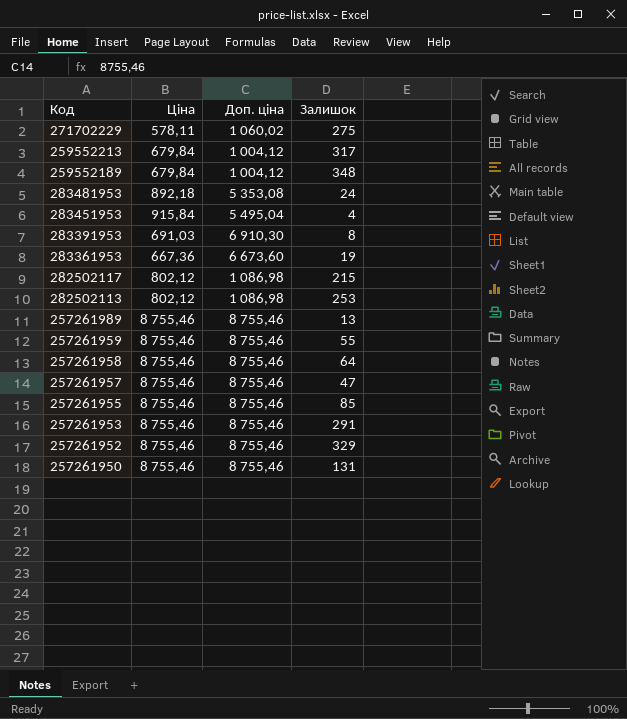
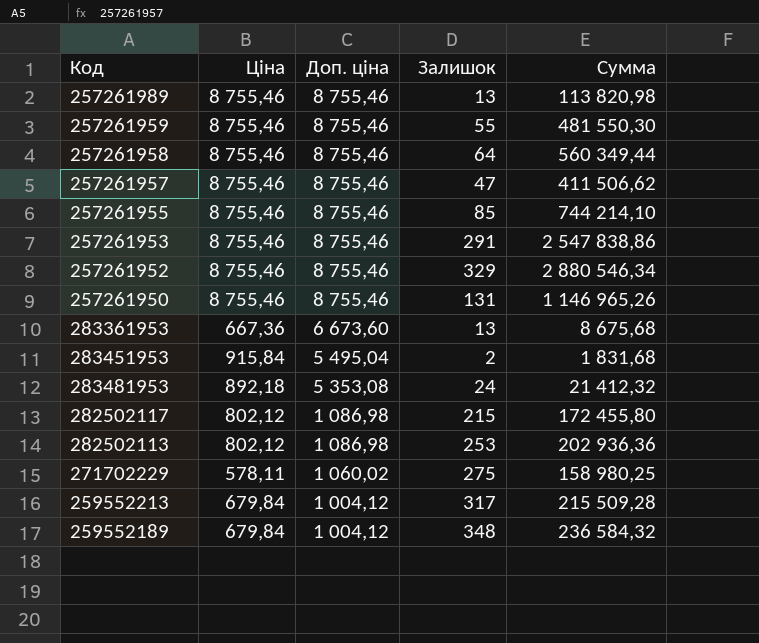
row order: none -> Доп. ціна descending
column Сумма | formula: none -> [Ціна] * [Залишок]
row 283391953: 691,03 | 6 910,30 | 8 -> none
283361953 | Залишок: 19 -> 13
283451953 | Залишок: 4 -> 2

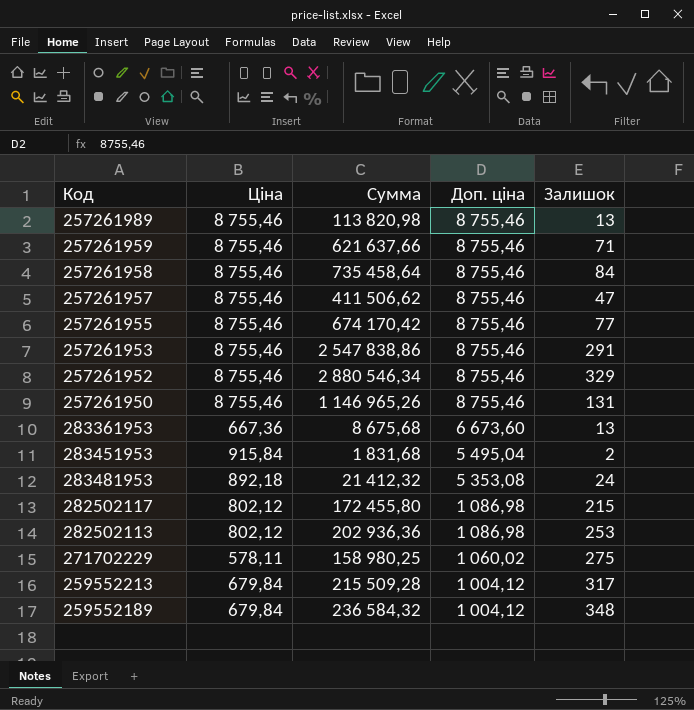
column Сумма | position: 5 -> 3
257261959 | Сумма: 481 550,30 -> 621 637,66
257261959 | Залишок: 55 -> 71
257261958 | Сумма: 560 349,44 -> 735 458,64
257261958 | Залишок: 64 -> 84
257261955 | Сумма: 744 214,10 -> 674 170,42
257261955 | Залишок: 85 -> 77

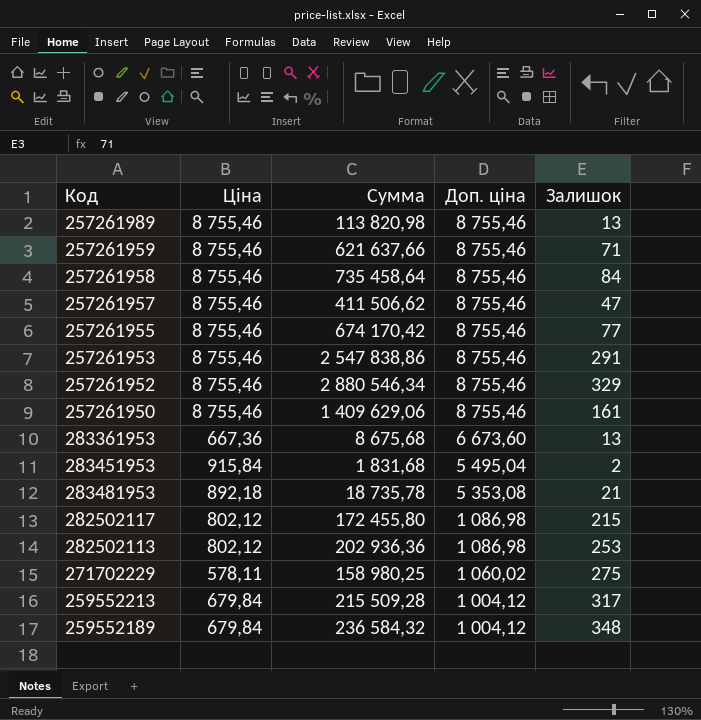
257261950 | Сумма: 1 146 965,26 -> 1 409 629,06
257261950 | Залишок: 131 -> 161
283481953 | Сумма: 21 412,32 -> 18 735,78
283481953 | Залишок: 24 -> 21

